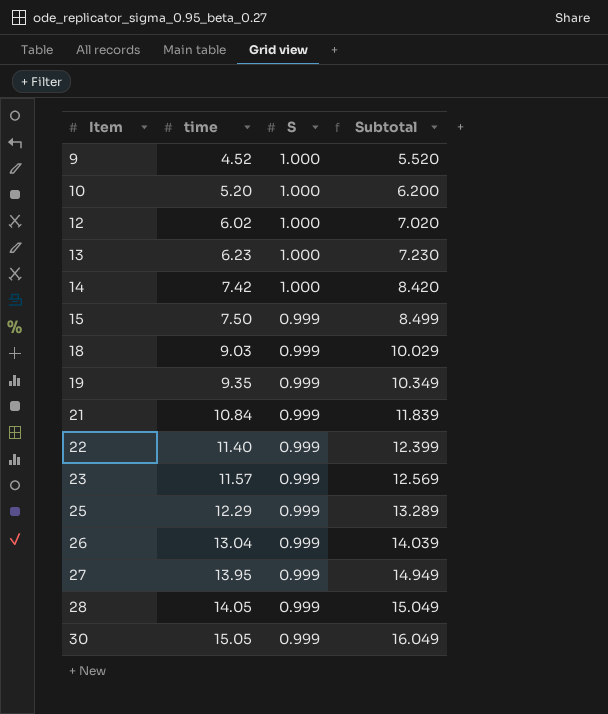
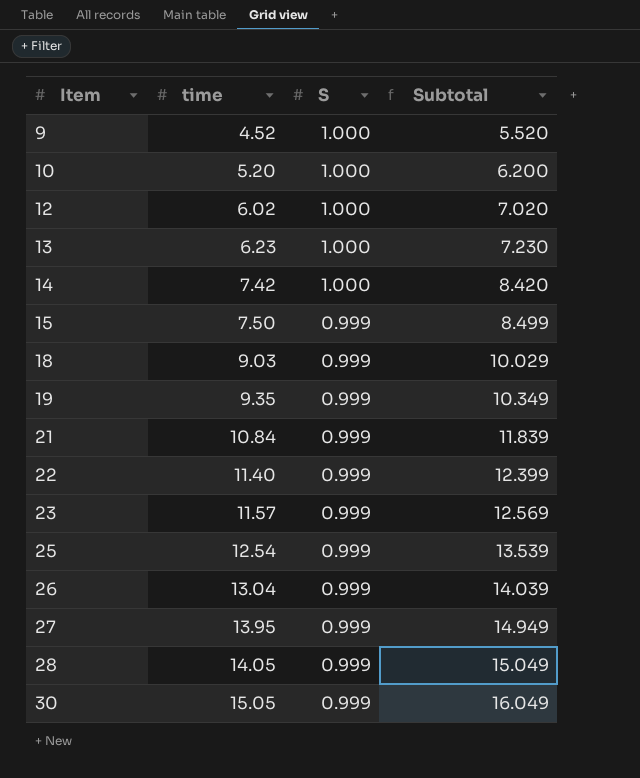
25 | time: 12.29 -> 12.54
25 | Subtotal: 13.289 -> 13.539

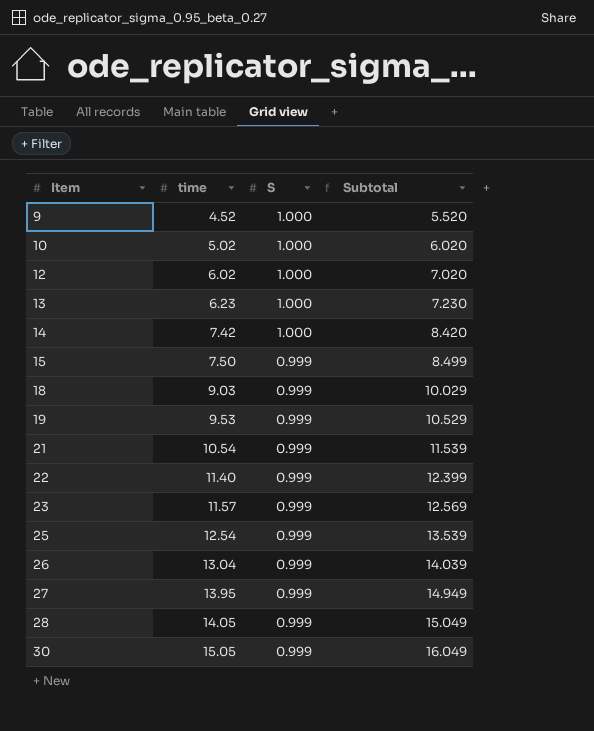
10 | time: 5.20 -> 5.02
10 | Subtotal: 6.200 -> 6.020
19 | time: 9.35 -> 9.53
19 | Subtotal: 10.349 -> 10.529
21 | time: 10.84 -> 10.54
21 | Subtotal: 11.839 -> 11.539

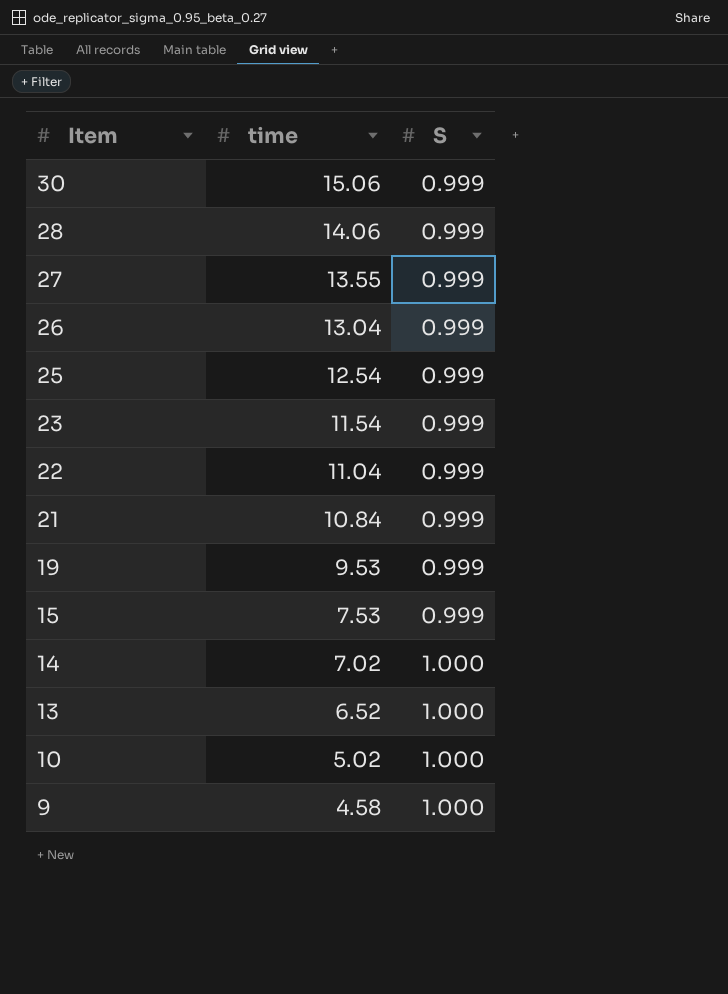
row order: Item ascending -> Item descending
column Subtotal | formula: [time] + [S] -> none
row 12: 6.02 | 1.000 | 7.020 -> none
row 18: 9.03 | 0.999 | 10.029 -> none
30 | time: 15.05 -> 15.06
28 | time: 14.05 -> 14.06
27 | time: 13.95 -> 13.55
23 | time: 11.57 -> 11.54
22 | time: 11.40 -> 11.04
21 | time: 10.54 -> 10.84
15 | time: 7.50 -> 7.53
14 | time: 7.42 -> 7.02
13 | time: 6.23 -> 6.52
9 | time: 4.52 -> 4.58

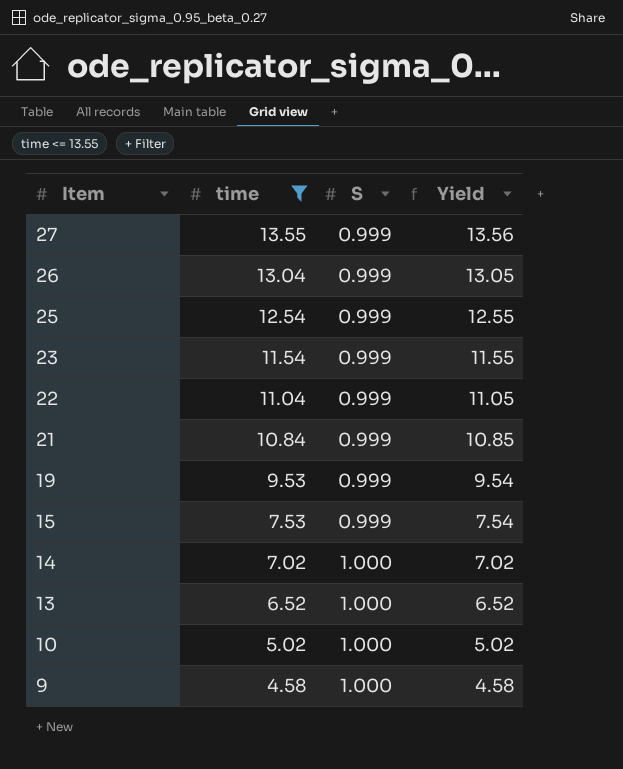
filter: none -> time <= 13.55
column Yield | formula: none -> [time] / [S]

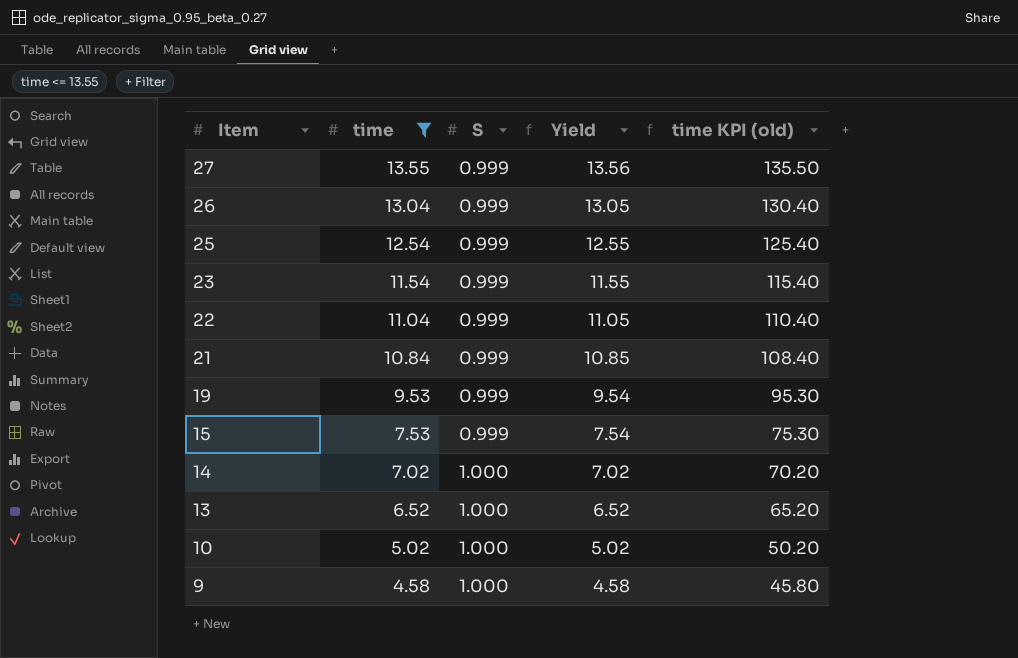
column time KPI (old) | formula: none -> [time] * 10

